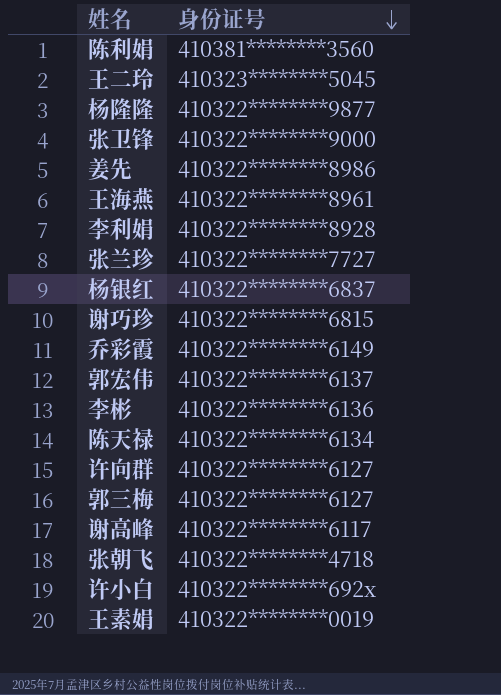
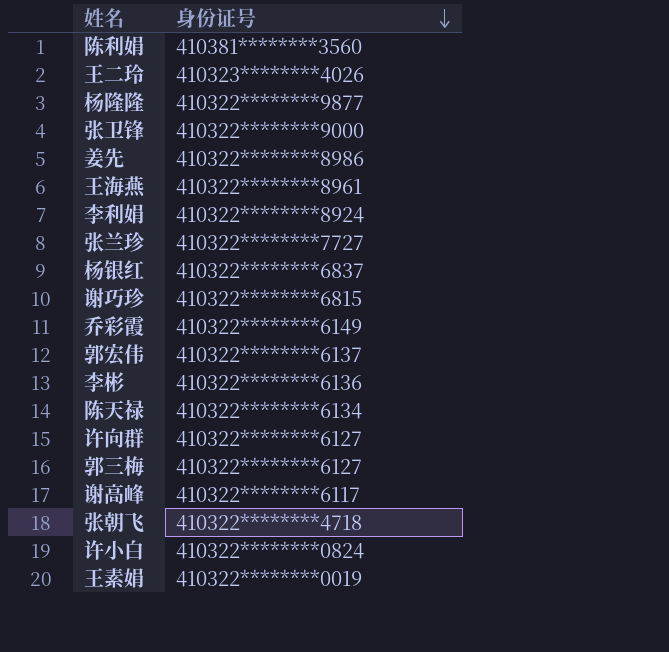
王二玲 | 身份证号: 410323********5045 -> 410323********4026
李利娟 | 身份证号: 410322********8928 -> 410322********8924
许小白 | 身份证号: 410322********692x -> 410322********0824

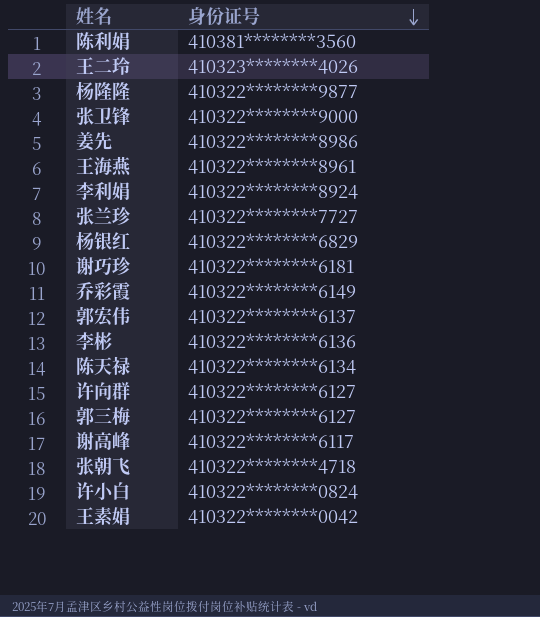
杨银红 | 身份证号: 410322********6837 -> 410322********6829
谢巧珍 | 身份证号: 410322********6815 -> 410322********6181
王素娟 | 身份证号: 410322********0019 -> 410322********0042

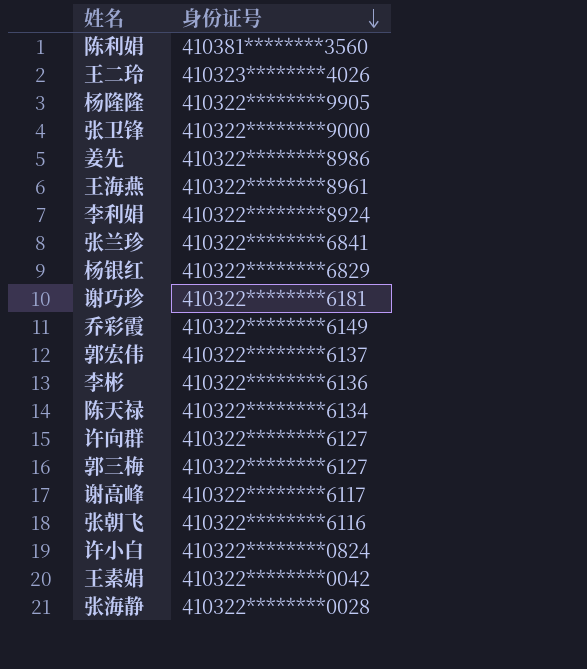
杨隆隆 | 身份证号: 410322********9877 -> 410322********9905
张兰珍 | 身份证号: 410322********7727 -> 410322********6841
张朝飞 | 身份证号: 410322********4718 -> 410322********6116
row 张海静: none -> 410322********0028

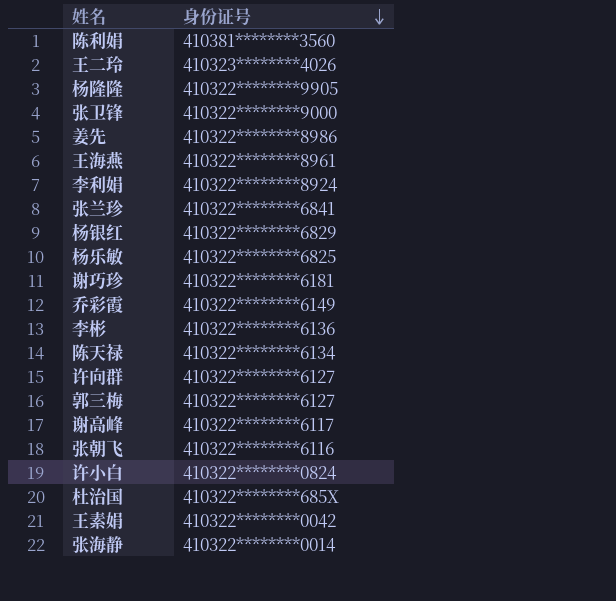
row 郭宏伟: 410322********6137 -> none
row 杨乐敏: none -> 410322********6825
row 杜治国: none -> 410322********685X
张海静 | 身份证号: 410322********0028 -> 410322********0014

